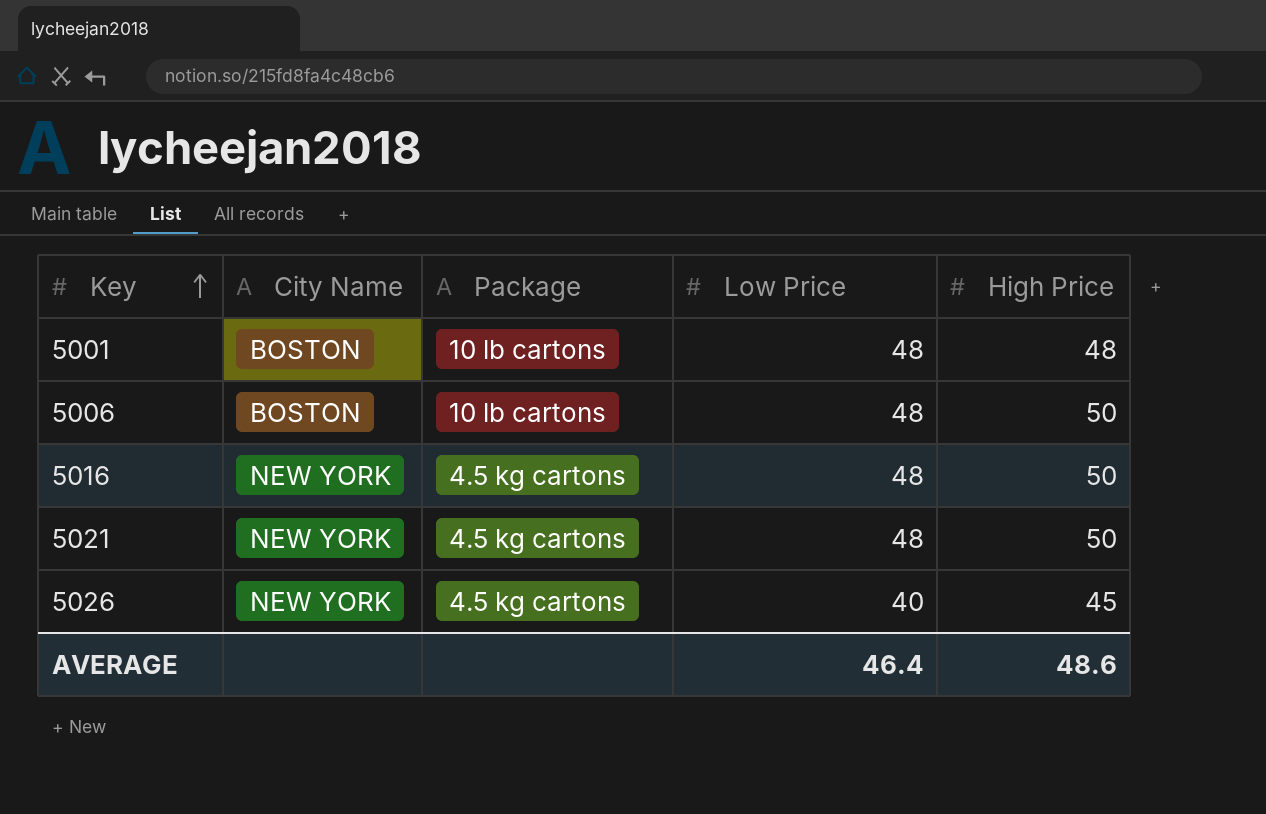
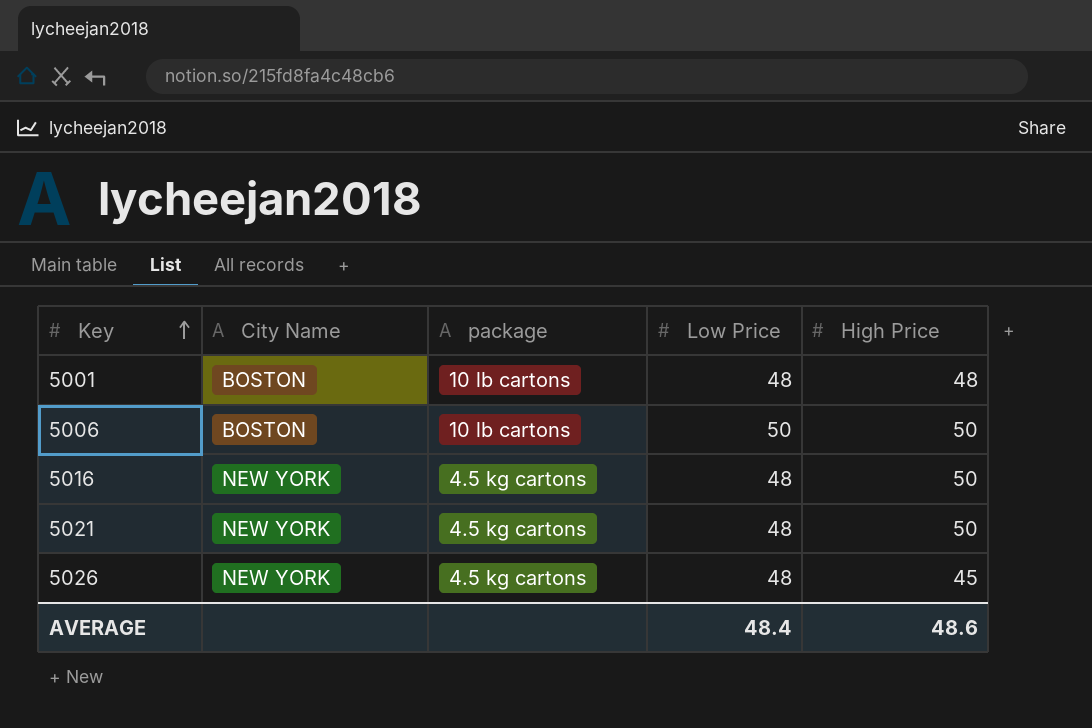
column name: Package -> package
5006 | Low Price: 48 -> 50
5026 | Low Price: 40 -> 48
AVERAGE | Low Price: 46.4 -> 48.4

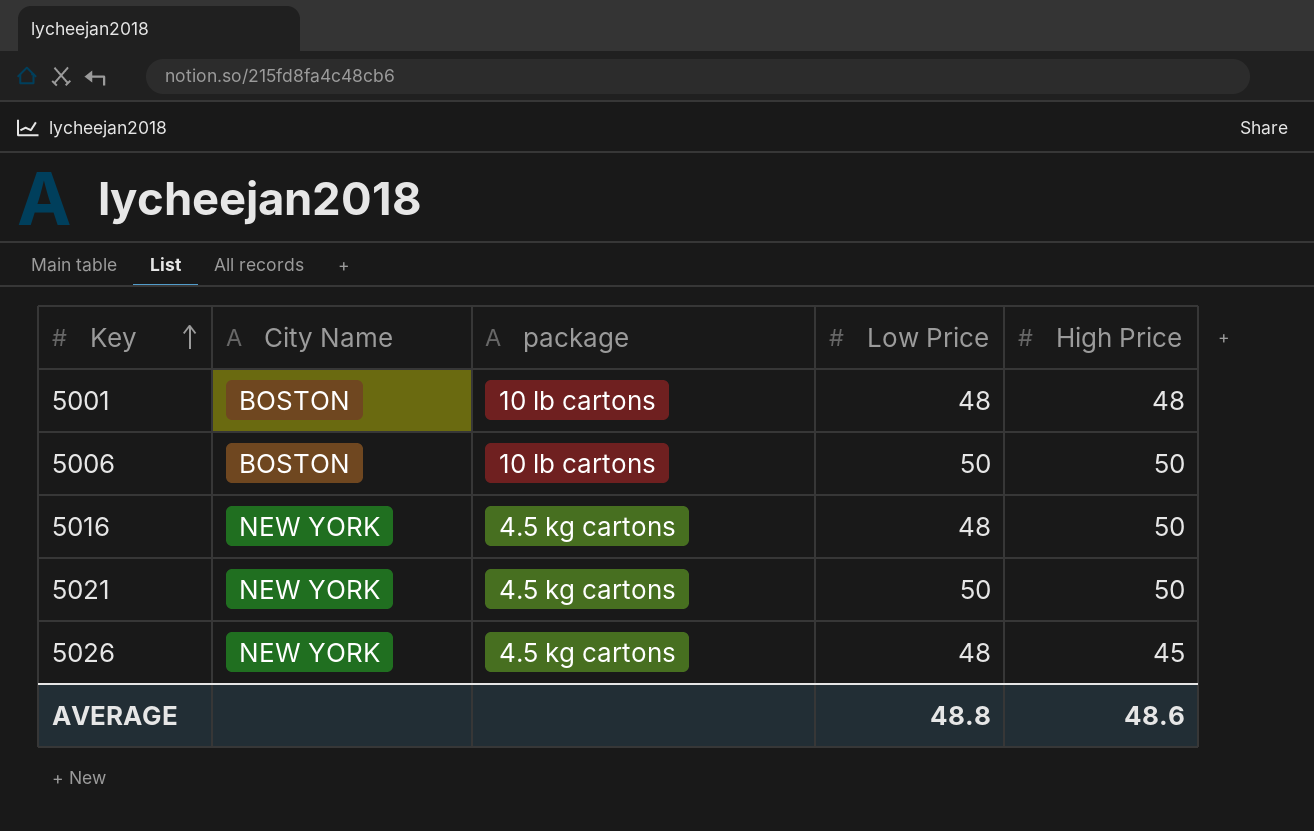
5021 | Low Price: 48 -> 50
AVERAGE | Low Price: 48.4 -> 48.8

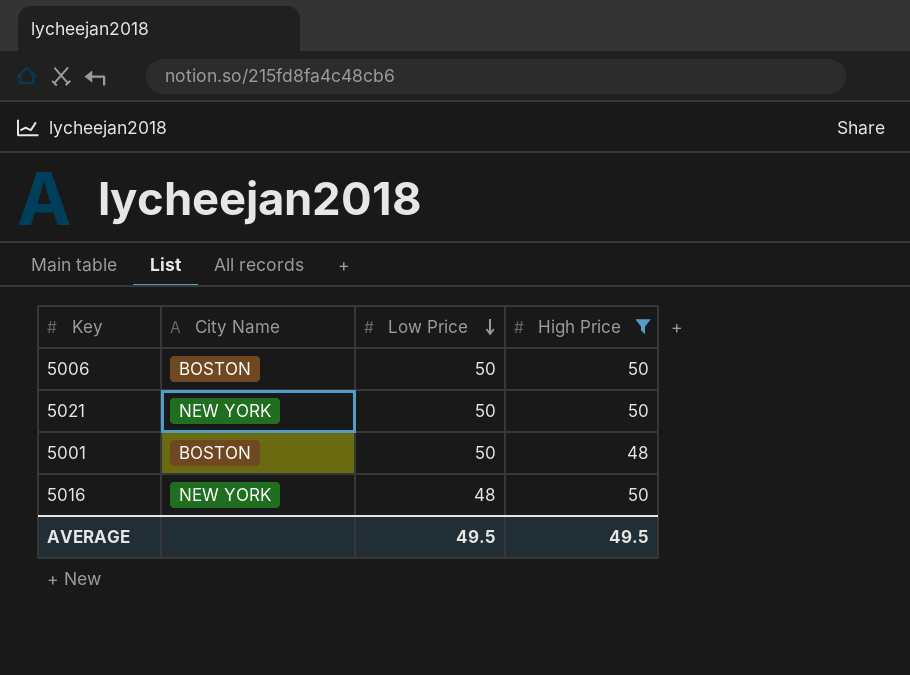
filter: none -> High Price != 45
row order: Key ascending -> Low Price descending
column package | position: 3 -> none
5001 | Low Price: 48 -> 50
AVERAGE | Low Price: 48.8 -> 49.5
AVERAGE | High Price: 48.6 -> 49.5

